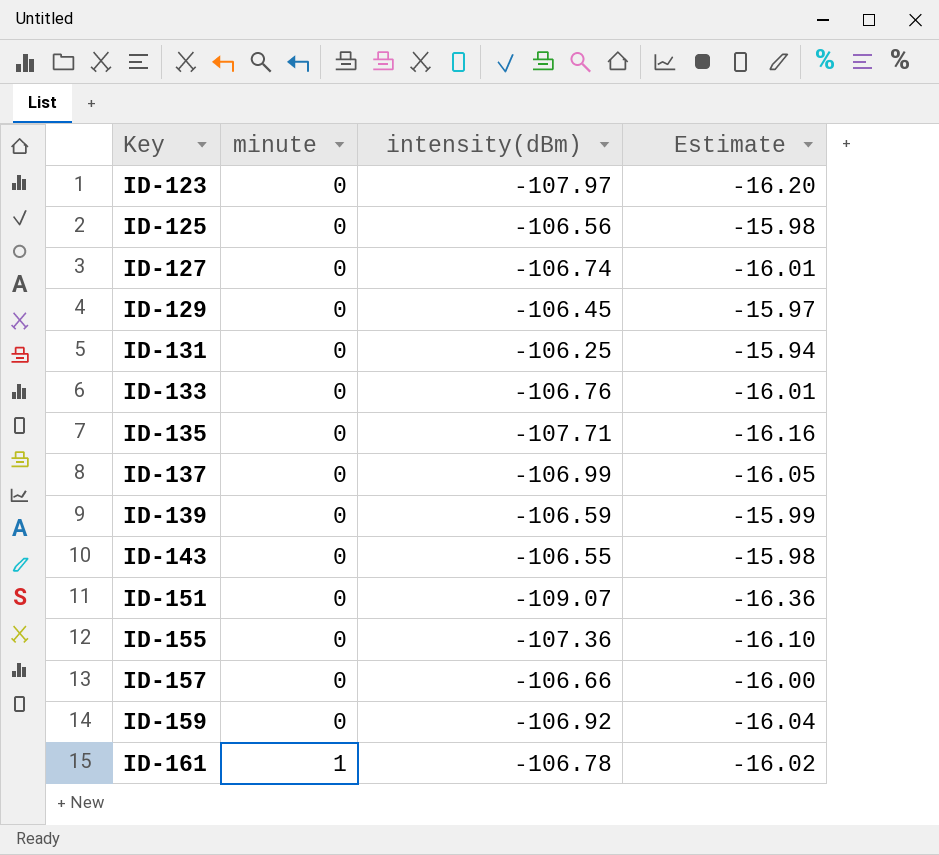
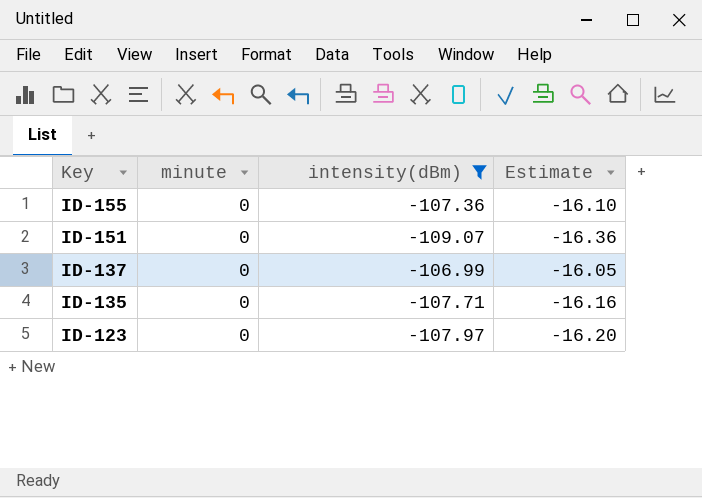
filter: none -> intensity(dBm) <= -106.99
row order: Key ascending -> Key descending

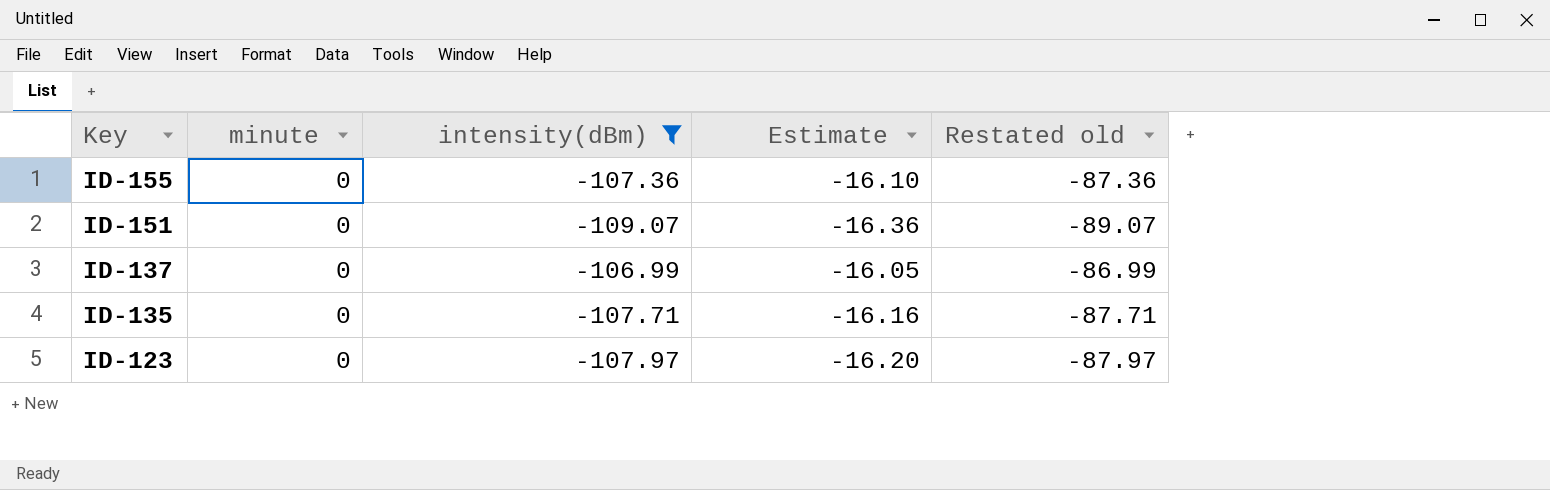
column Restated old | formula: none -> [intensity(dBm)] + 20

